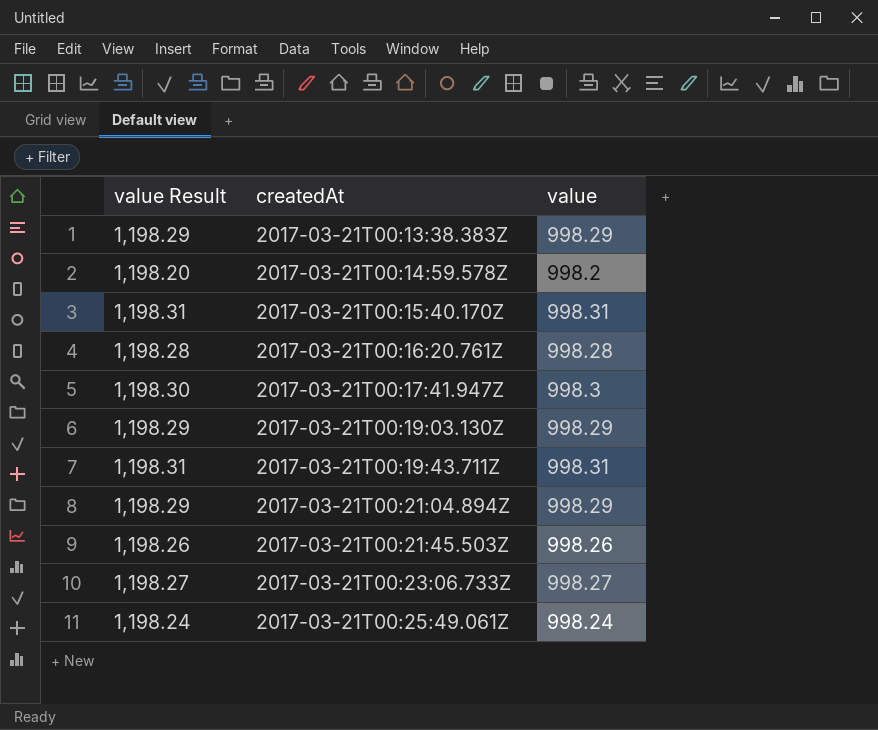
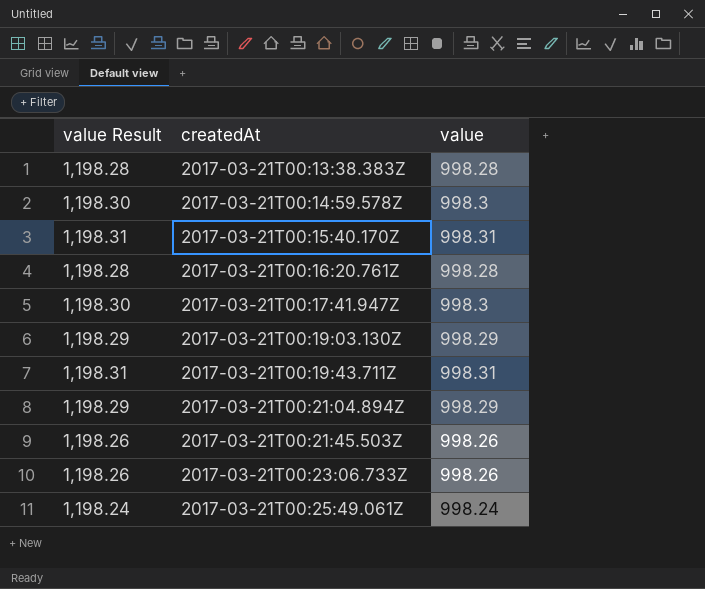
2017-03-21T00:13:38.383Z | value Result: 1,198.29 -> 1,198.28
2017-03-21T00:13:38.383Z | value: 998.29 -> 998.28
2017-03-21T00:14:59.578Z | value Result: 1,198.20 -> 1,198.30
2017-03-21T00:14:59.578Z | value: 998.2 -> 998.3
2017-03-21T00:23:06.733Z | value Result: 1,198.27 -> 1,198.26
2017-03-21T00:23:06.733Z | value: 998.27 -> 998.26

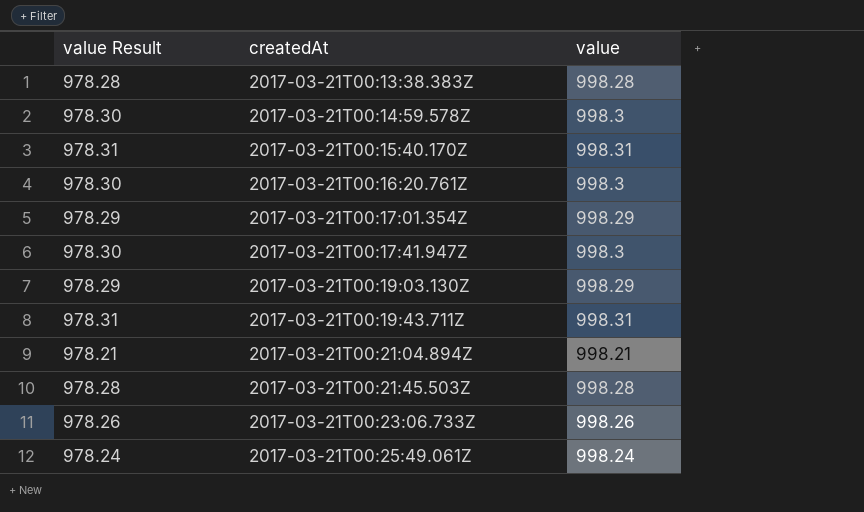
column value Result | formula: [value] + 200 -> [value] - 20
2017-03-21T00:16:20.761Z | value: 998.28 -> 998.3
row 2017-03-21T00:17:01.354Z: none -> 978.29 | 998.29
2017-03-21T00:21:04.894Z | value: 998.29 -> 998.21
2017-03-21T00:21:45.503Z | value: 998.26 -> 998.28

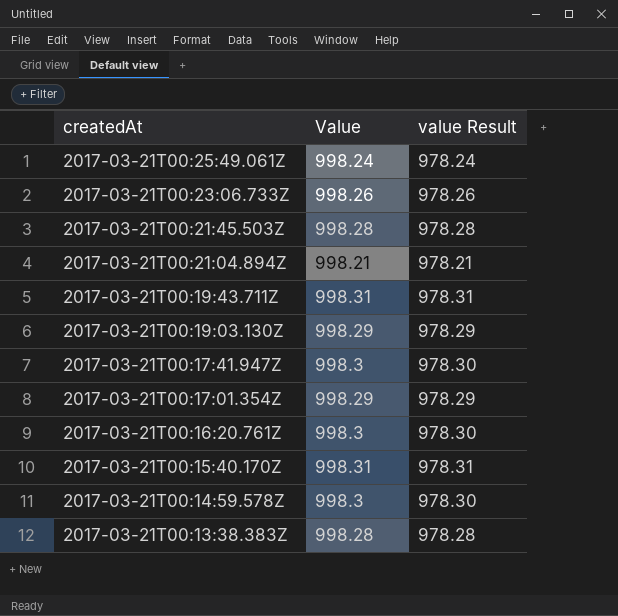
row order: createdAt ascending -> createdAt descending
column name: value -> Value
column value Result | position: 1 -> 3

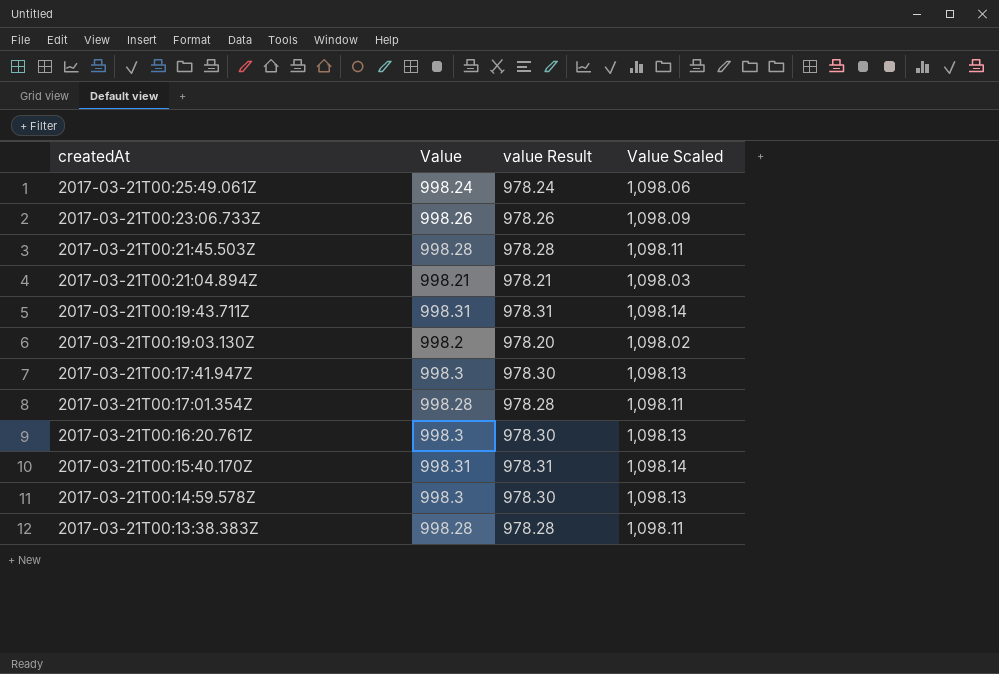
column Value Scaled | formula: none -> [Value] * 1.1
2017-03-21T00:19:03.130Z | Value: 998.29 -> 998.2
2017-03-21T00:19:03.130Z | value Result: 978.29 -> 978.20
2017-03-21T00:17:01.354Z | Value: 998.29 -> 998.28
2017-03-21T00:17:01.354Z | value Result: 978.29 -> 978.28

